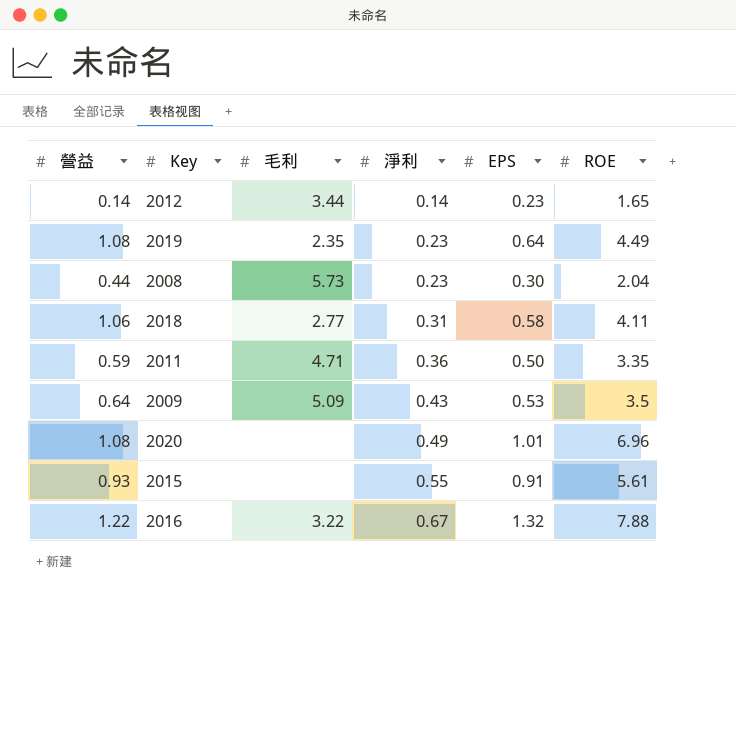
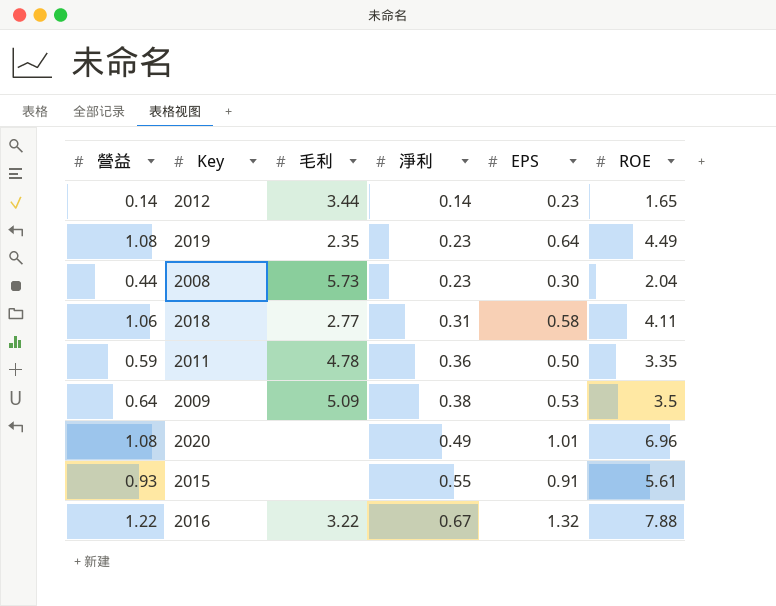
2011 | 毛利: 4.71 -> 4.78
2009 | 淨利: 0.43 -> 0.38

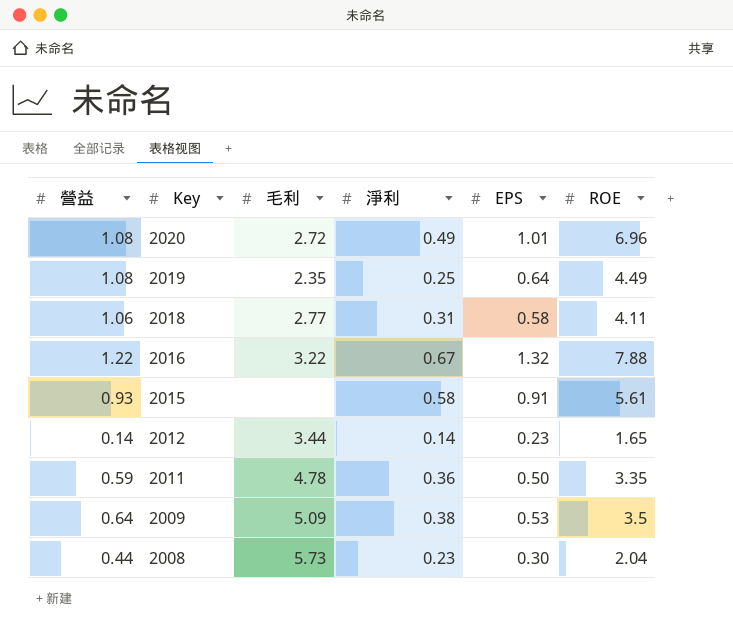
row order: 淨利 ascending -> Key descending
2020 | 毛利: none -> 2.72
2019 | 淨利: 0.23 -> 0.25
2015 | 淨利: 0.55 -> 0.58

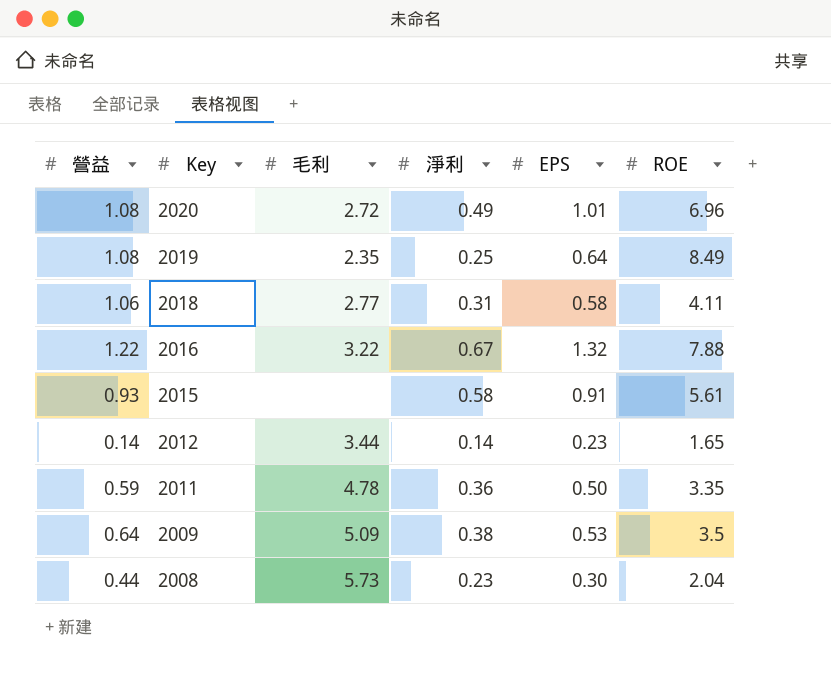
2019 | ROE: 4.49 -> 8.49

